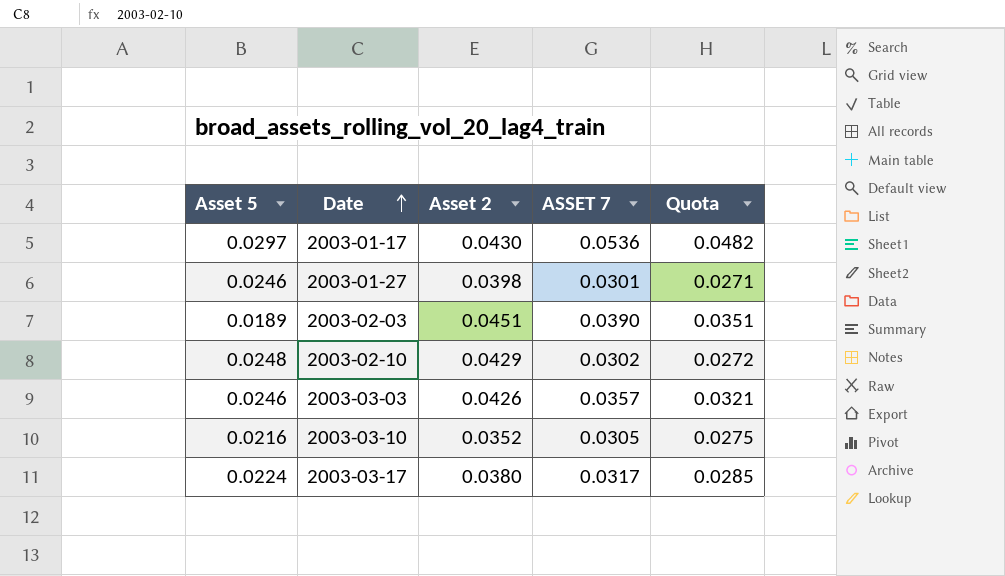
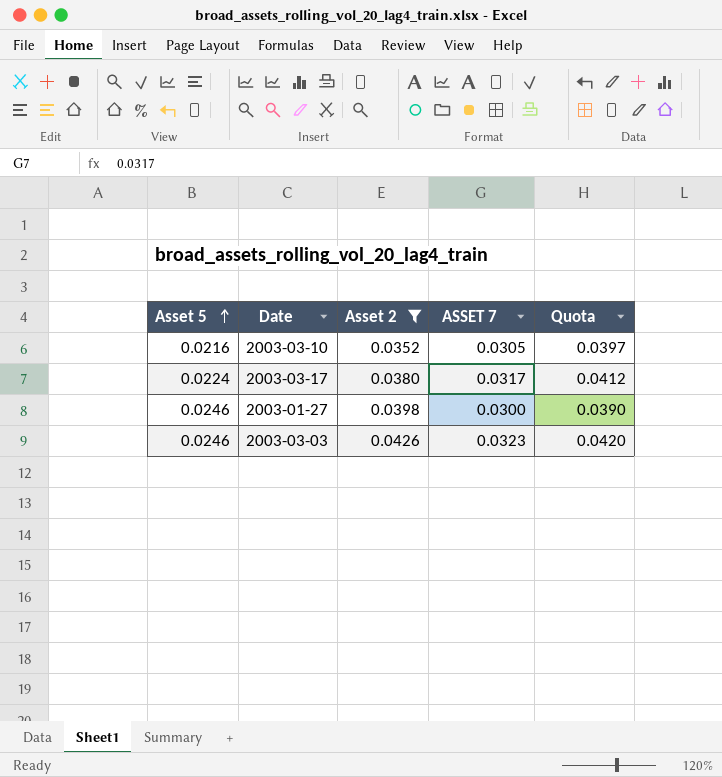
filter: none -> Asset 2 <= 0.0426
row order: Date ascending -> Asset 5 ascending
column Quota | formula: [ASSET 7] * 0.9 -> [ASSET 7] * 1.3
2003-01-27 | ASSET 7: 0.0301 -> 0.0300
2003-03-03 | ASSET 7: 0.0357 -> 0.0323

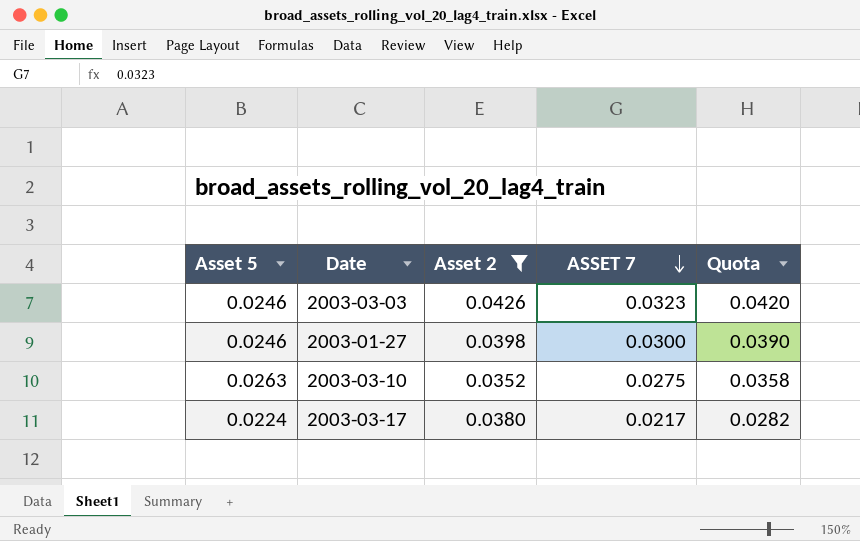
row order: Asset 5 ascending -> ASSET 7 descending
2003-03-10 | Asset 5: 0.0216 -> 0.0263
2003-03-10 | ASSET 7: 0.0305 -> 0.0275
2003-03-10 | Quota: 0.0397 -> 0.0358
2003-03-17 | ASSET 7: 0.0317 -> 0.0217
2003-03-17 | Quota: 0.0412 -> 0.0282

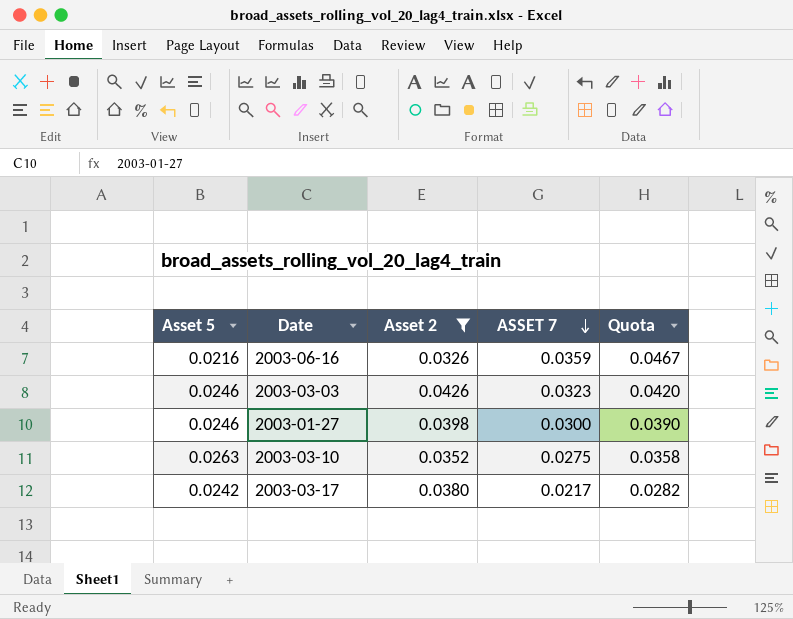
row 2003-06-16: none -> 0.0216 | 0.0326 | 0.0359 | 0.0467
2003-03-17 | Asset 5: 0.0224 -> 0.0242

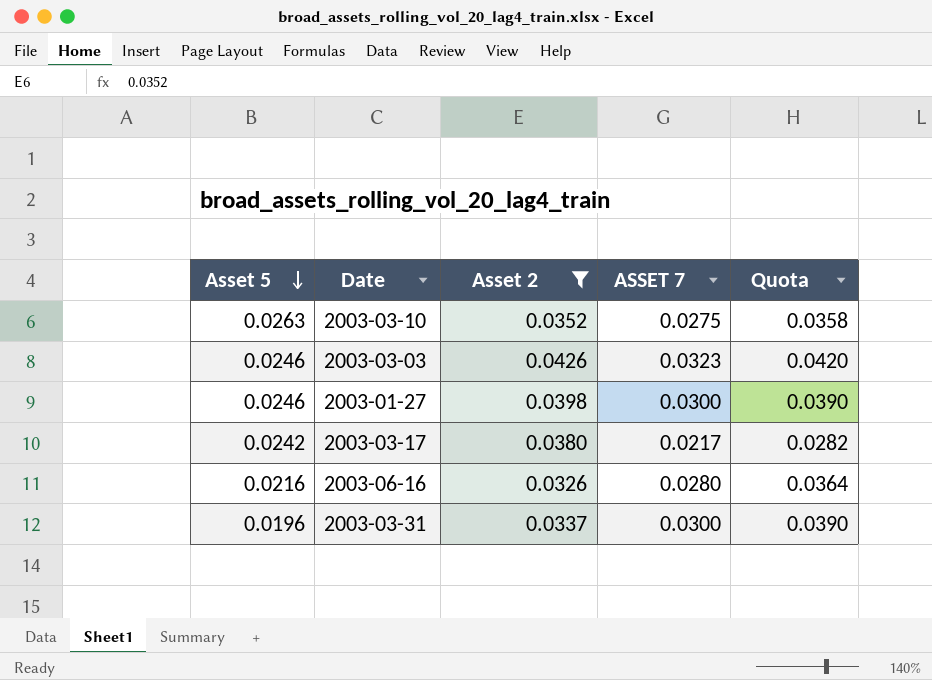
row order: ASSET 7 descending -> Asset 5 descending
2003-06-16 | ASSET 7: 0.0359 -> 0.0280
2003-06-16 | Quota: 0.0467 -> 0.0364
row 2003-03-31: none -> 0.0196 | 0.0337 | 0.0300 | 0.0390

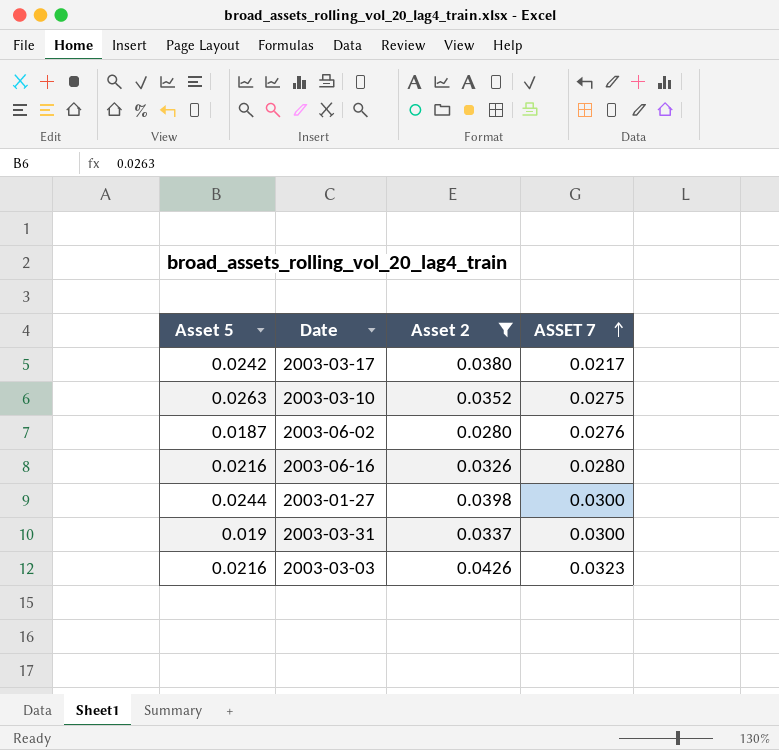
row order: Asset 5 descending -> ASSET 7 ascending
column Quota | formula: [ASSET 7] * 1.3 -> none
row 2003-06-02: none -> 0.0187 | 0.0280 | 0.0276
2003-01-27 | Asset 5: 0.0246 -> 0.0244
2003-03-31 | Asset 5: 0.0196 -> 0.019
2003-03-03 | Asset 5: 0.0246 -> 0.0216

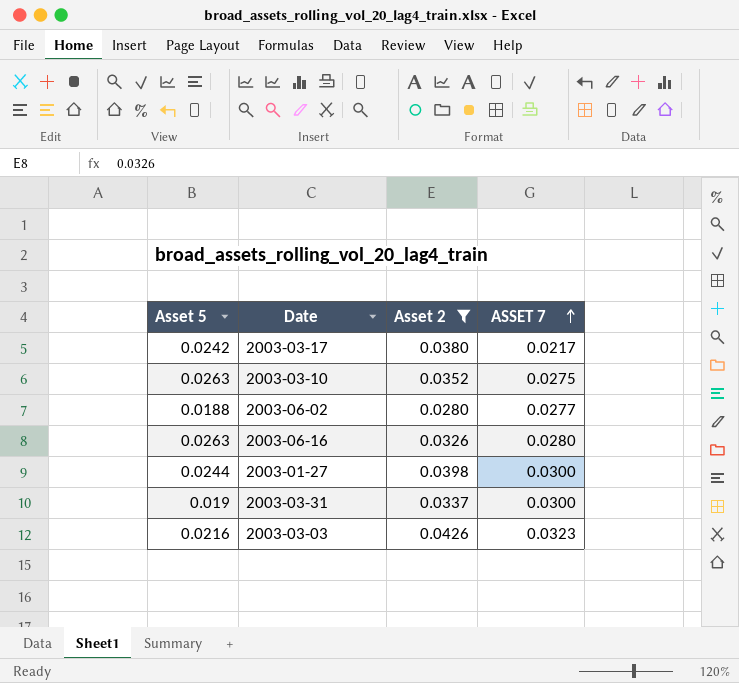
2003-06-02 | Asset 5: 0.0187 -> 0.0188
2003-06-02 | ASSET 7: 0.0276 -> 0.0277
2003-06-16 | Asset 5: 0.0216 -> 0.0263

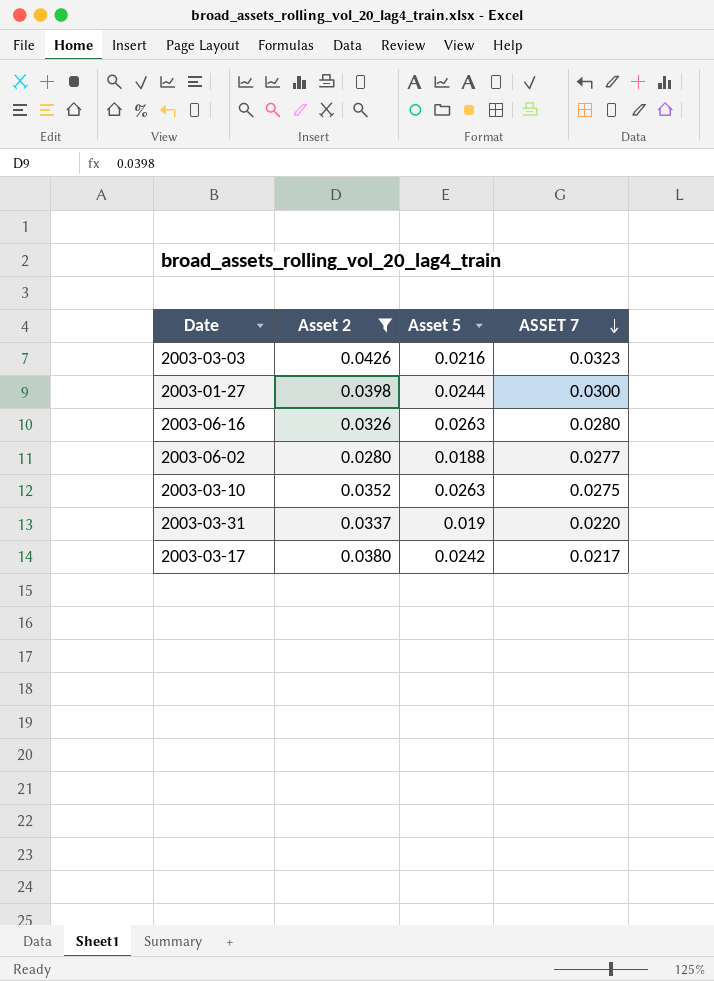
row order: ASSET 7 ascending -> ASSET 7 descending
column Asset 5 | position: 1 -> 3
2003-03-31 | ASSET 7: 0.0300 -> 0.0220

